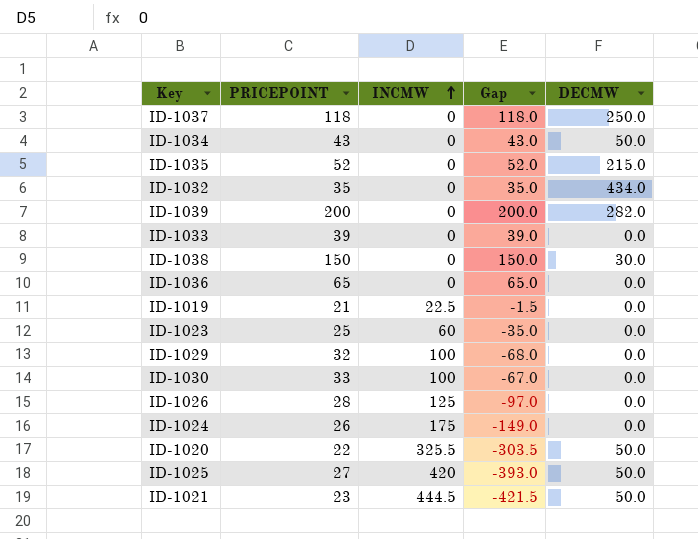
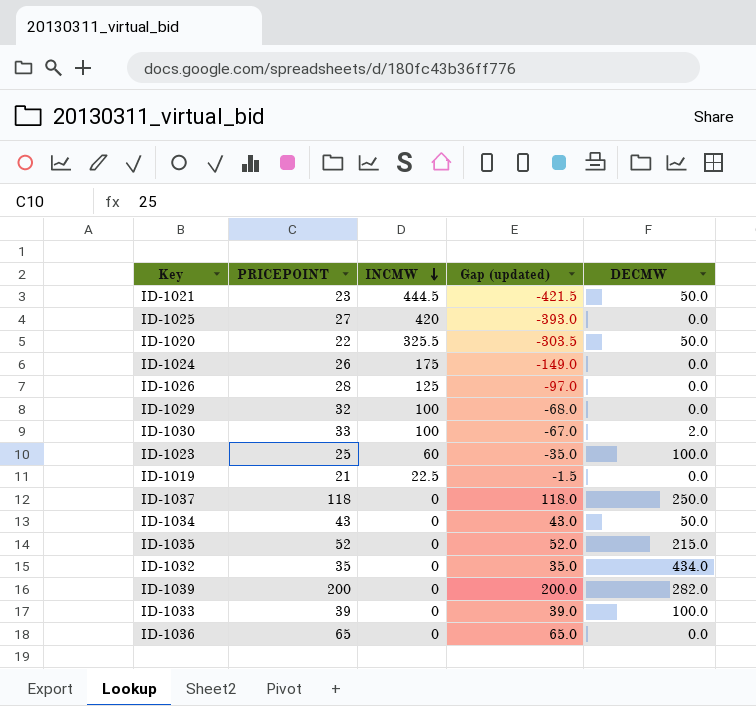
row order: INCMW ascending -> INCMW descending
column name: Gap -> Gap (updated)
row ID-1038: 150 | 0 | 150.0 | 30.0 -> none
ID-1025 | DECMW: 50.0 -> 0.0
ID-1030 | DECMW: 0.0 -> 2.0
ID-1023 | DECMW: 0.0 -> 100.0
ID-1033 | DECMW: 0.0 -> 100.0

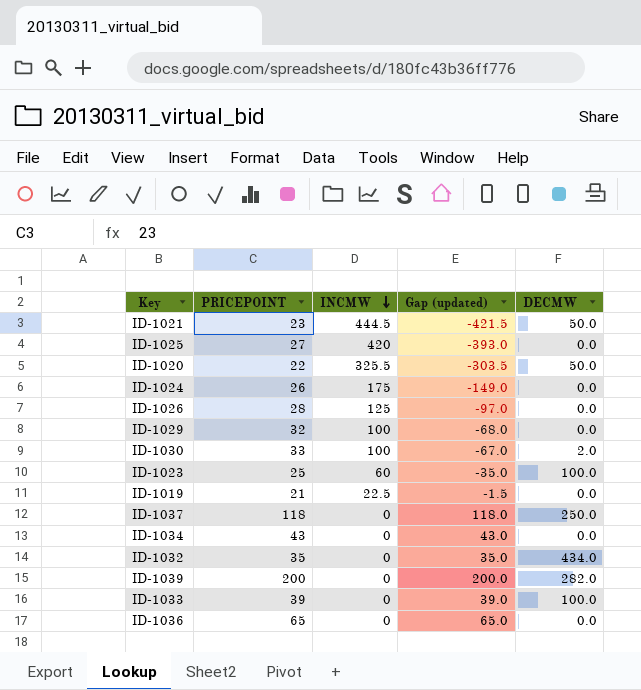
row ID-1035: 52 | 0 | 52.0 | 215.0 -> none
ID-1034 | DECMW: 50.0 -> 0.0

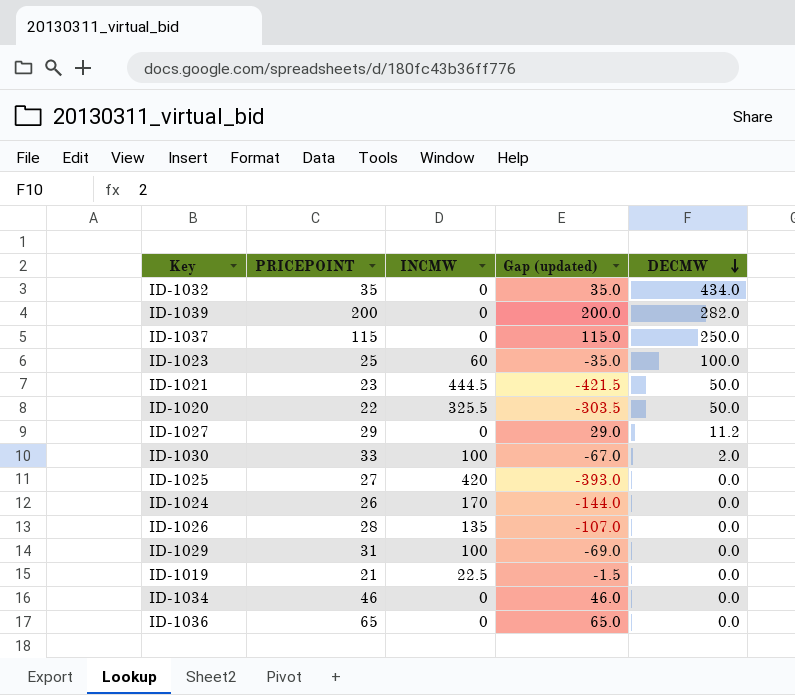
row order: INCMW descending -> DECMW descending
row ID-1033: 39 | 0 | 39.0 | 100.0 -> none
ID-1037 | PRICEPOINT: 118 -> 115
ID-1037 | Gap (updated): 118.0 -> 115.0
row ID-1027: none -> 29 | 0 | 29.0 | 11.2
ID-1024 | INCMW: 175 -> 170
ID-1024 | Gap (updated): -149.0 -> -144.0
ID-1026 | INCMW: 125 -> 135
ID-1026 | Gap (updated): -97.0 -> -107.0
ID-1029 | PRICEPOINT: 32 -> 31
ID-1029 | Gap (updated): -68.0 -> -69.0
ID-1034 | PRICEPOINT: 43 -> 46
ID-1034 | Gap (updated): 43.0 -> 46.0

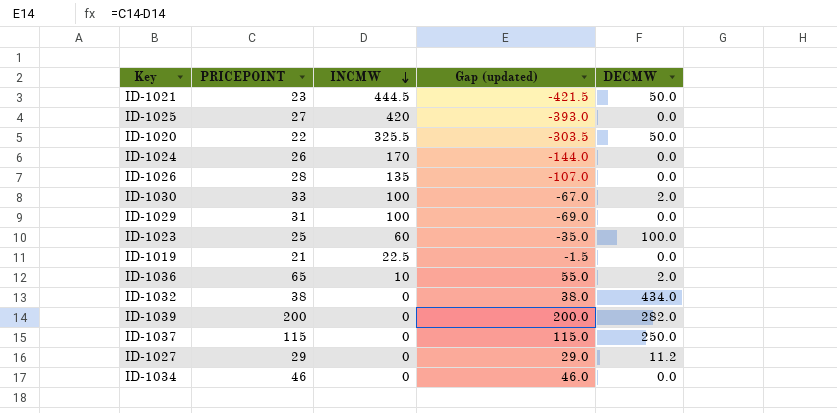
row order: DECMW descending -> INCMW descending
ID-1036 | INCMW: 0 -> 10
ID-1036 | Gap (updated): 65.0 -> 55.0
ID-1036 | DECMW: 0.0 -> 2.0
ID-1032 | PRICEPOINT: 35 -> 38
ID-1032 | Gap (updated): 35.0 -> 38.0

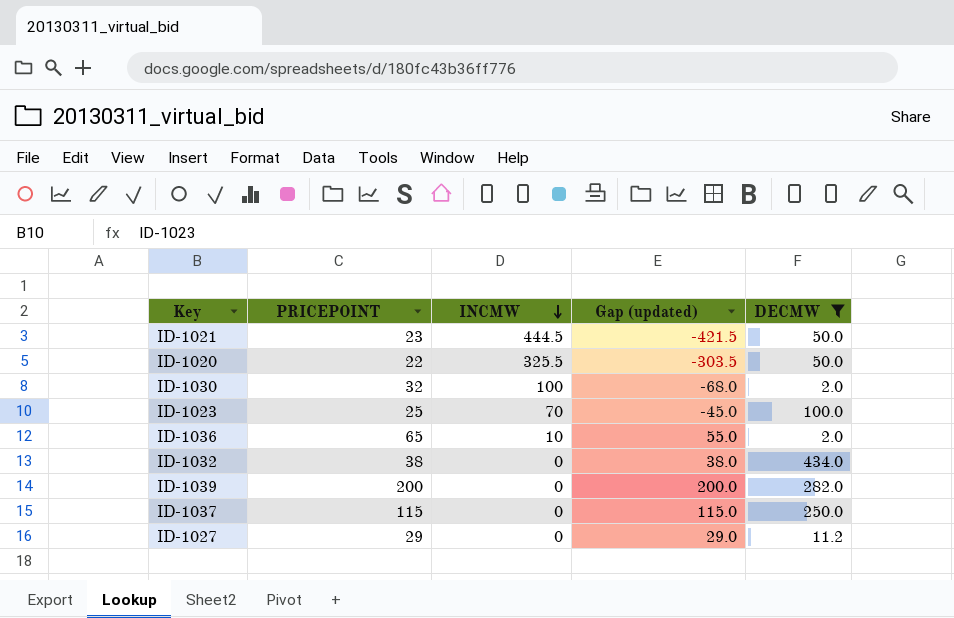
filter: none -> DECMW != 0.0
ID-1030 | PRICEPOINT: 33 -> 32
ID-1030 | Gap (updated): -67.0 -> -68.0
ID-1023 | INCMW: 60 -> 70
ID-1023 | Gap (updated): -35.0 -> -45.0

